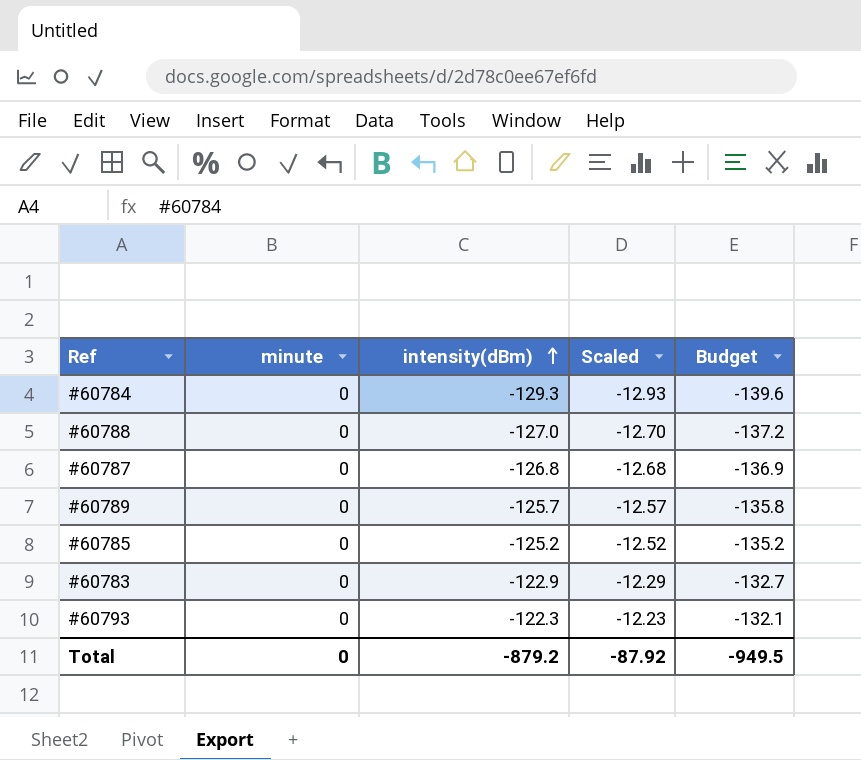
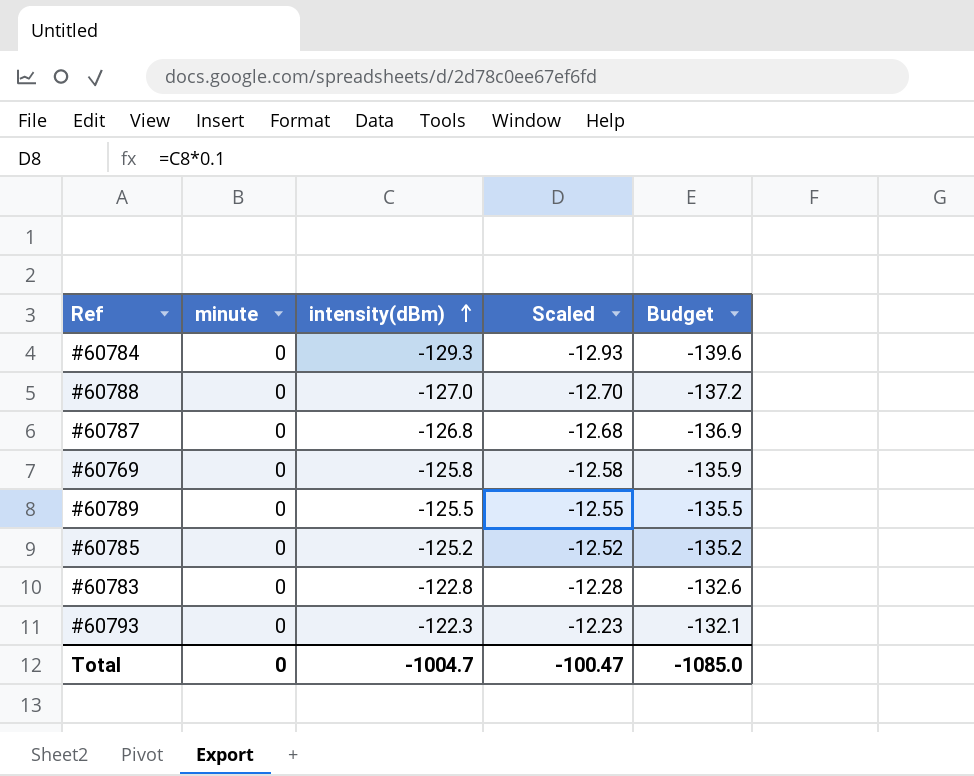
row #60769: none -> 0 | -125.8 | -12.58 | -135.9
#60789 | intensity(dBm): -125.7 -> -125.5
#60789 | Scaled: -12.57 -> -12.55
#60789 | Budget: -135.8 -> -135.5
#60783 | intensity(dBm): -122.9 -> -122.8
#60783 | Scaled: -12.29 -> -12.28
#60783 | Budget: -132.7 -> -132.6
Total | intensity(dBm): -879.2 -> -1004.7
Total | Scaled: -87.92 -> -100.47
Total | Budget: -949.5 -> -1085.0

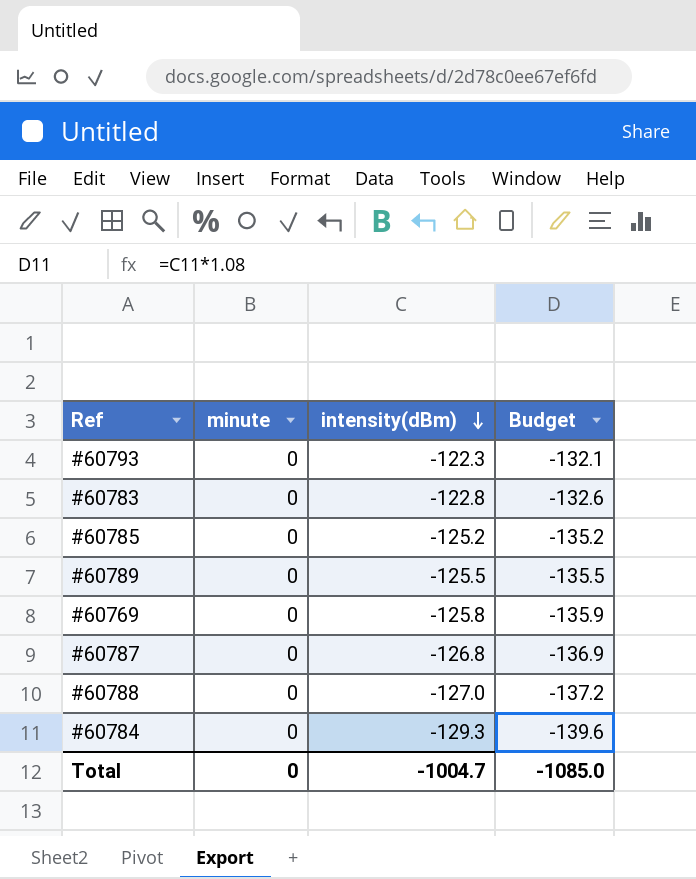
row order: intensity(dBm) ascending -> intensity(dBm) descending
column Scaled | formula: [intensity(dBm)] * 0.1 -> none

